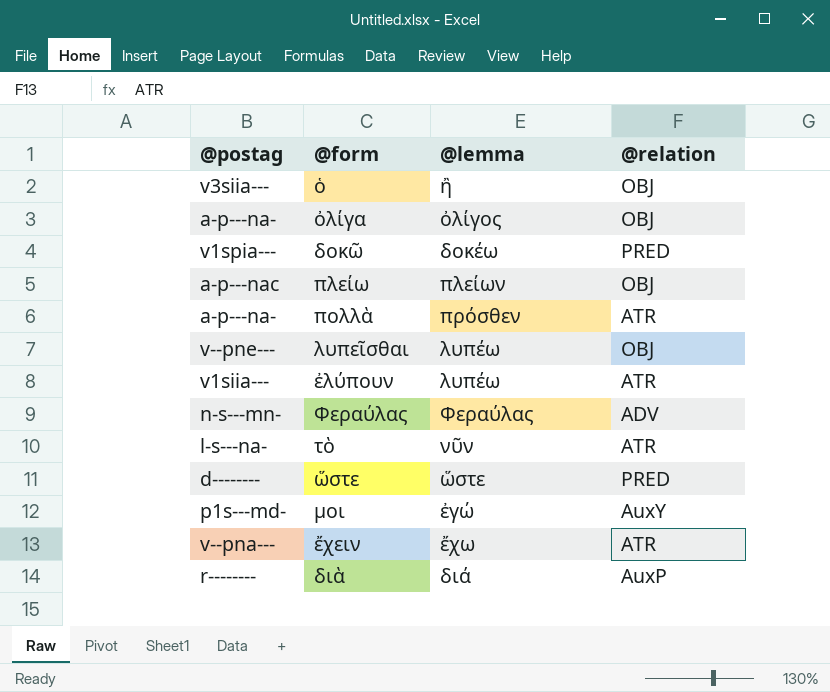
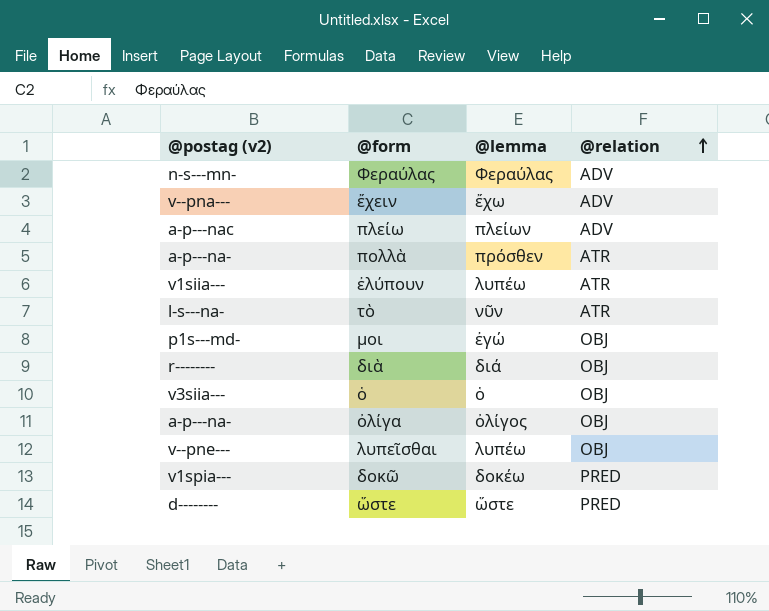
row order: none -> @relation ascending
column name: @postag -> @postag (v2)
ἔχειν | @relation: ATR -> ADV
πλείω | @relation: OBJ -> ADV
μοι | @relation: AuxY -> OBJ
διὰ | @relation: AuxP -> OBJ
ὁ | @lemma: ἢ -> ὁ

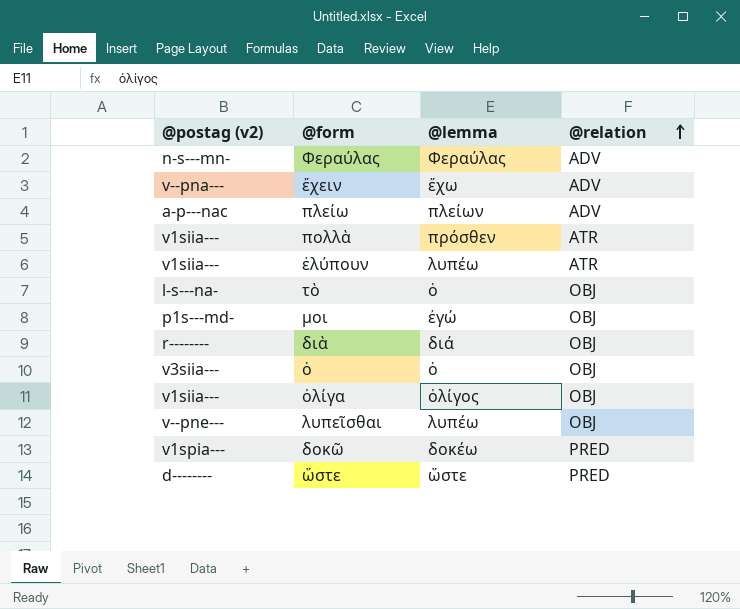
πολλὰ | @postag (v2): a-p---na- -> v1siia---
τὸ | @lemma: νῦν -> ὁ
τὸ | @relation: ATR -> OBJ
ὀλίγα | @postag (v2): a-p---na- -> v1siia---

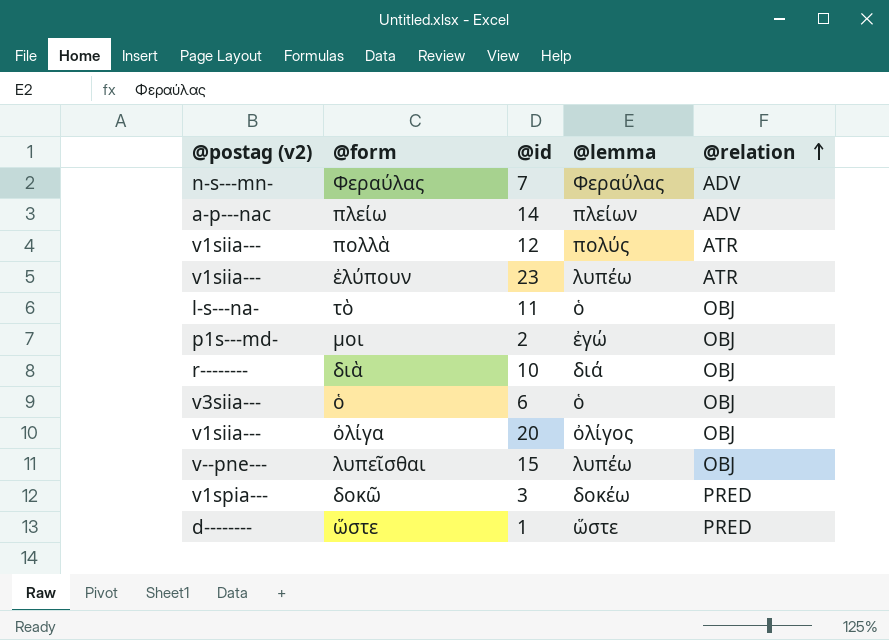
column @id | position: none -> 3
row ἔχειν: v--pna--- | ἔχω | ADV -> none
πολλὰ | @lemma: πρόσθεν -> πολύς

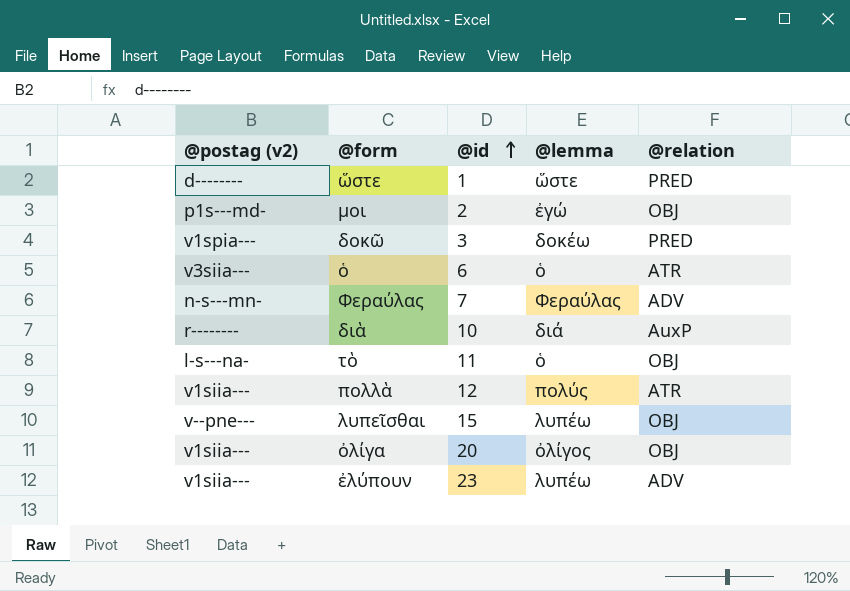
row order: @relation ascending -> @id ascending
row πλείω: a-p---nac | 14 | πλείων | ADV -> none
ὁ | @relation: OBJ -> ATR
διὰ | @relation: OBJ -> AuxP
ἐλύπουν | @relation: ATR -> ADV

